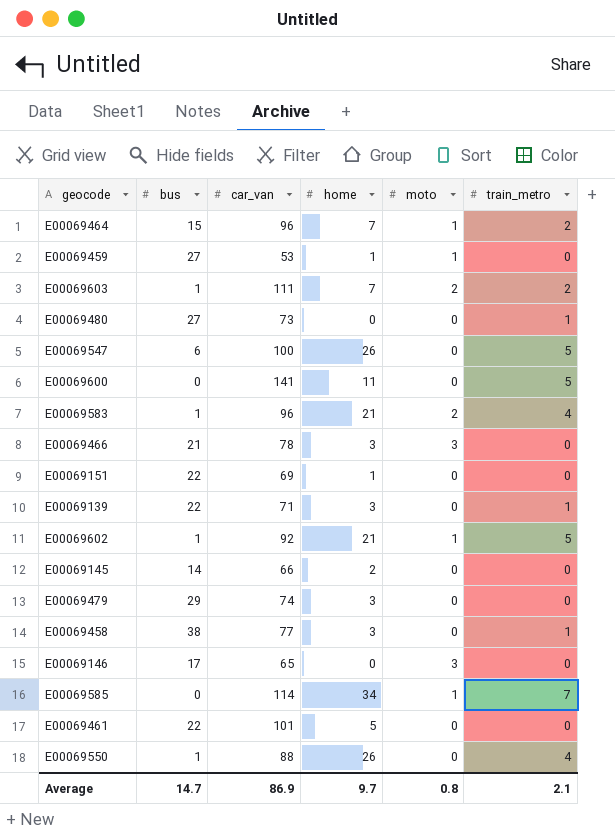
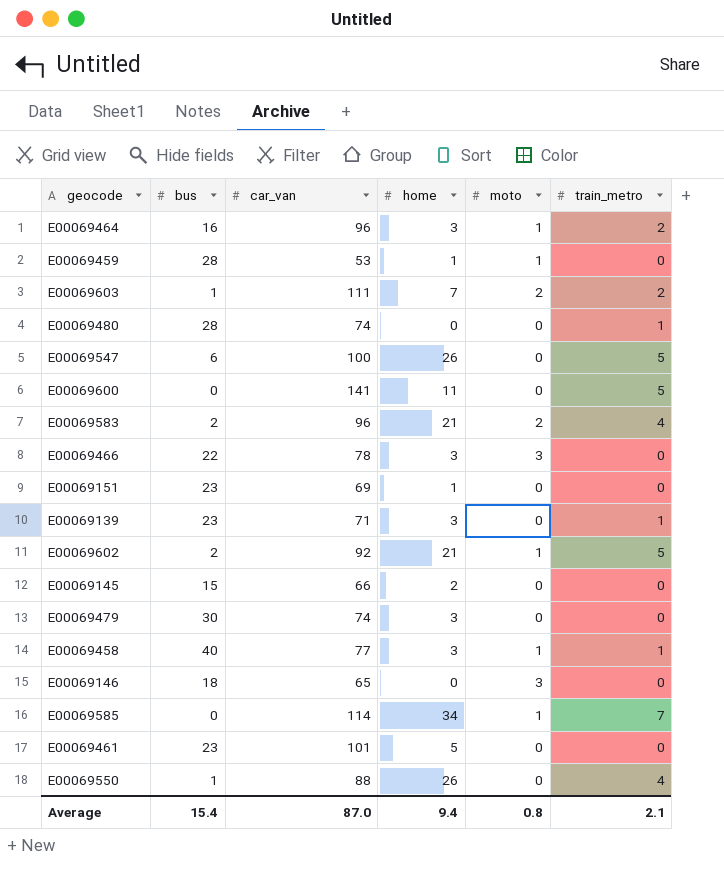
E00069464 | bus: 15 -> 16
E00069464 | home: 7 -> 3
E00069459 | bus: 27 -> 28
E00069480 | bus: 27 -> 28
E00069480 | car_van: 73 -> 74
E00069583 | bus: 1 -> 2
E00069466 | bus: 21 -> 22
E00069151 | bus: 22 -> 23
E00069139 | bus: 22 -> 23
E00069602 | bus: 1 -> 2
E00069145 | bus: 14 -> 15
E00069479 | bus: 29 -> 30
E00069458 | bus: 38 -> 40
E00069458 | moto: 0 -> 1
E00069146 | bus: 17 -> 18
E00069461 | bus: 22 -> 23
Average | bus: 14.7 -> 15.4
Average | car_van: 86.9 -> 87.0
Average | home: 9.7 -> 9.4

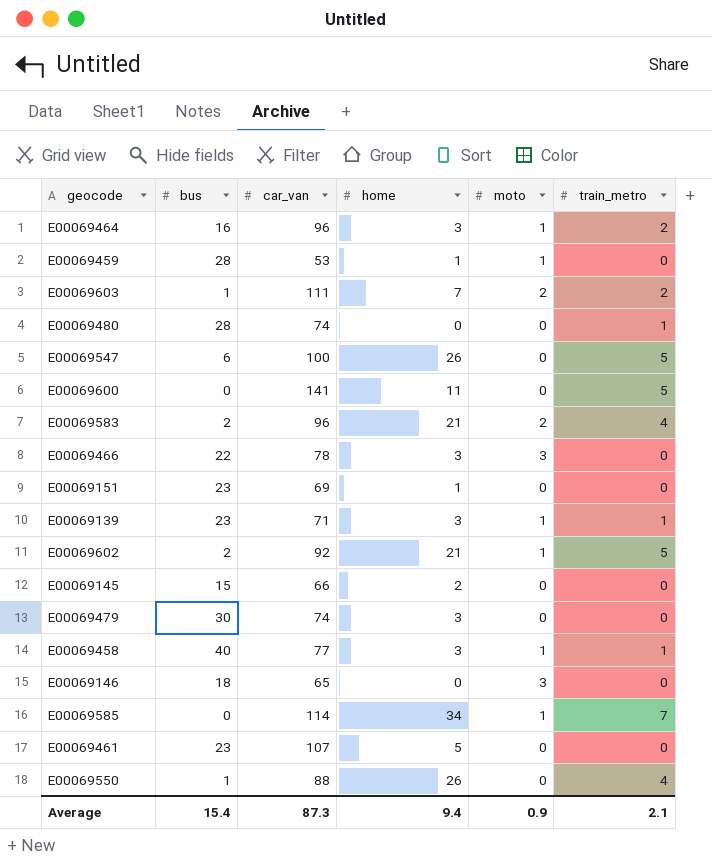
E00069139 | moto: 0 -> 1
E00069461 | car_van: 101 -> 107
Average | car_van: 87.0 -> 87.3
Average | moto: 0.8 -> 0.9

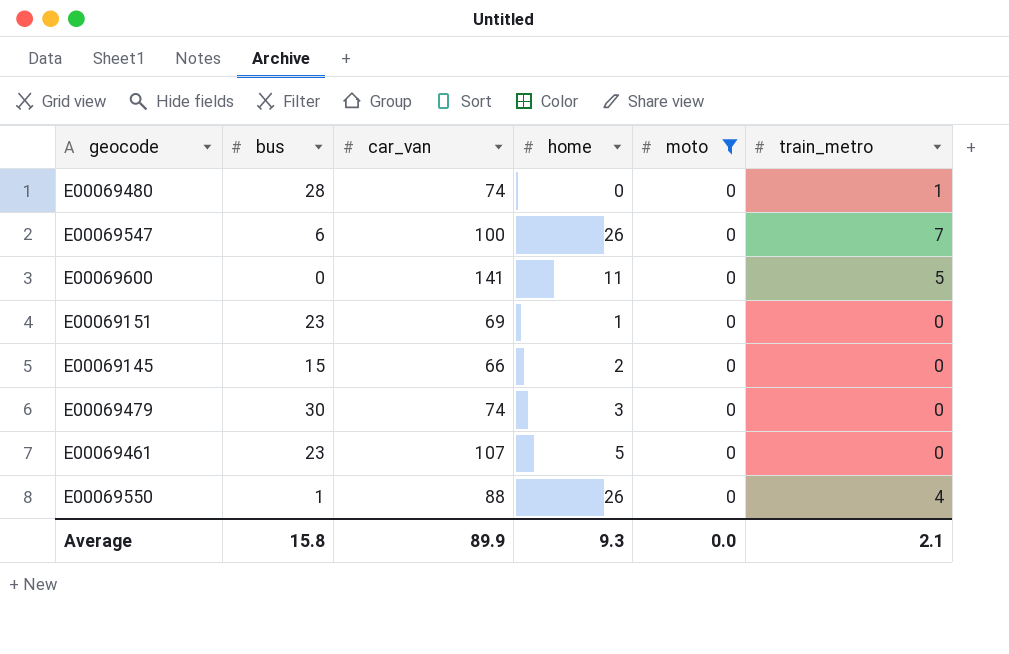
filter: none -> moto = 0
E00069547 | train_metro: 5 -> 7
Average | bus: 15.4 -> 15.8
Average | car_van: 87.3 -> 89.9
Average | home: 9.4 -> 9.3
Average | moto: 0.9 -> 0.0

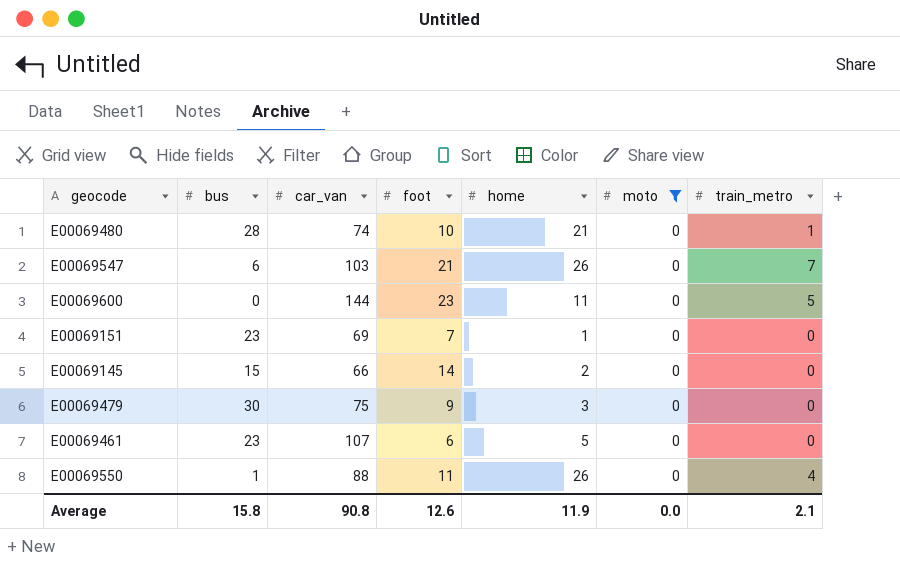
column foot | position: none -> 4
E00069480 | home: 0 -> 21
E00069547 | car_van: 100 -> 103
E00069600 | car_van: 141 -> 144
E00069479 | car_van: 74 -> 75
Average | car_van: 89.9 -> 90.8
Average | home: 9.3 -> 11.9

